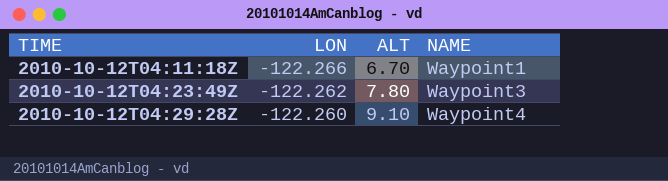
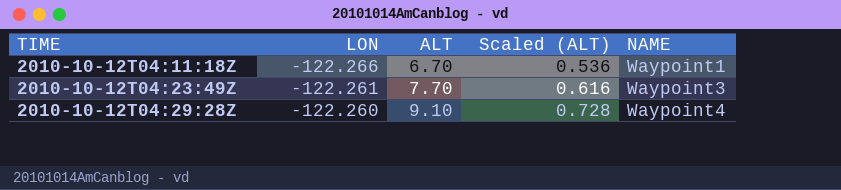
column Scaled (ALT) | formula: none -> [ALT] * 0.08
2010-10-12T04:23:49Z | LON: -122.262 -> -122.261
2010-10-12T04:23:49Z | ALT: 7.80 -> 7.70

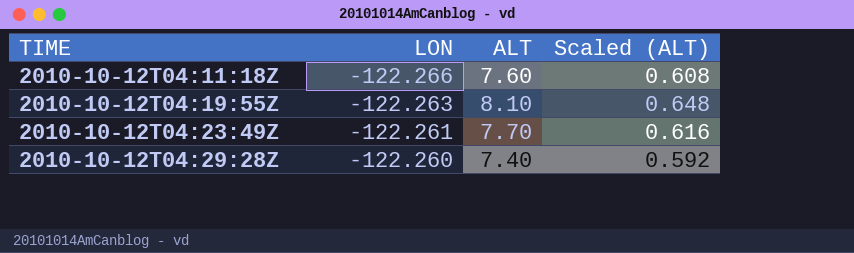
column NAME | position: 5 -> none
2010-10-12T04:11:18Z | ALT: 6.70 -> 7.60
2010-10-12T04:11:18Z | Scaled (ALT): 0.536 -> 0.608
row 2010-10-12T04:19:55Z: none -> -122.263 | 8.10 | 0.648
2010-10-12T04:29:28Z | ALT: 9.10 -> 7.40
2010-10-12T04:29:28Z | Scaled (ALT): 0.728 -> 0.592

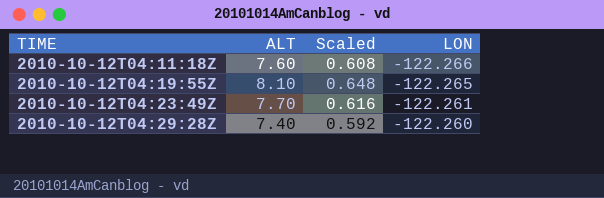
column name: Scaled (ALT) -> Scaled
column LON | position: 2 -> 4
2010-10-12T04:19:55Z | LON: -122.263 -> -122.265

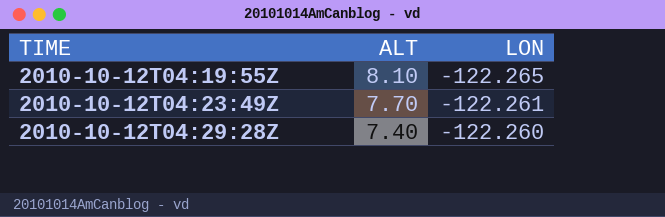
column Scaled | formula: [ALT] * 0.08 -> none
row 2010-10-12T04:11:18Z: 7.60 | 0.608 | -122.266 -> none

